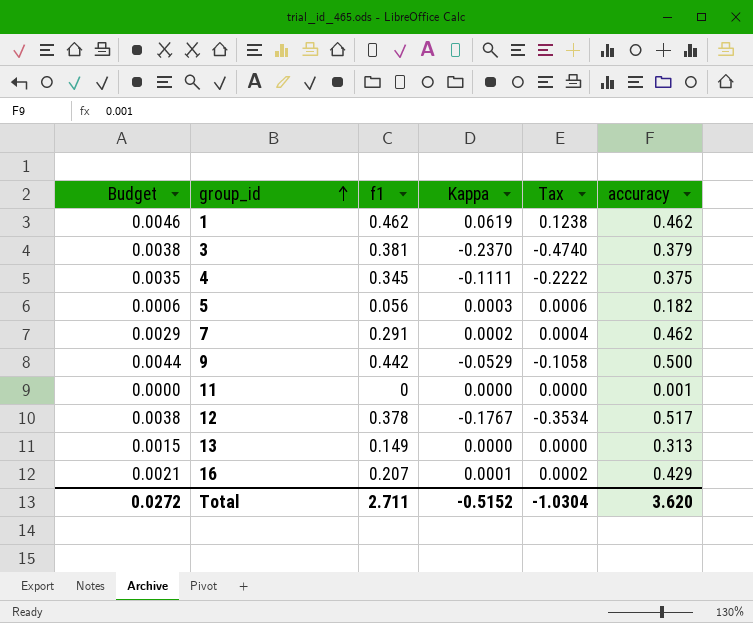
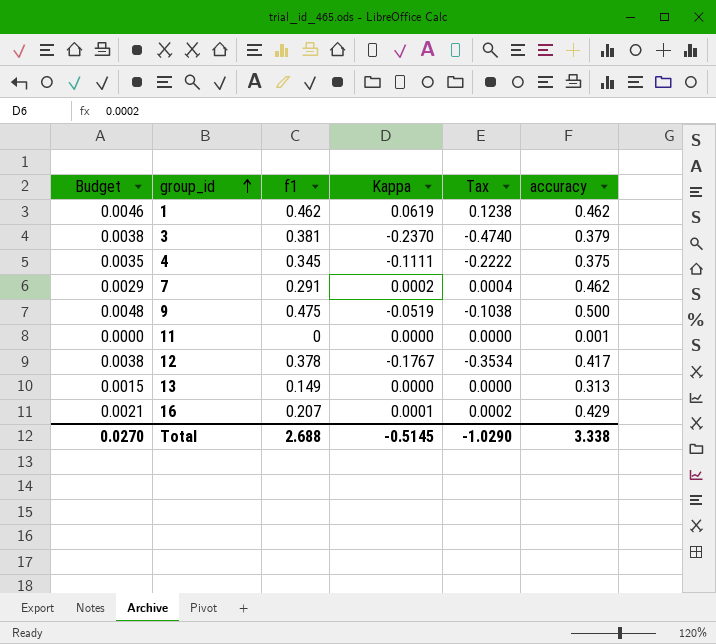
row 5: 0.0006 | 0.056 | 0.0003 | 0.0006 | 0.182 -> none
9 | Budget: 0.0044 -> 0.0048
9 | f1: 0.442 -> 0.475
9 | Kappa: -0.0529 -> -0.0519
9 | Tax: -0.1058 -> -0.1038
12 | accuracy: 0.517 -> 0.417
Total | Budget: 0.0272 -> 0.0270
Total | f1: 2.711 -> 2.688
Total | Kappa: -0.5152 -> -0.5145
Total | Tax: -1.0304 -> -1.0290
Total | accuracy: 3.620 -> 3.338

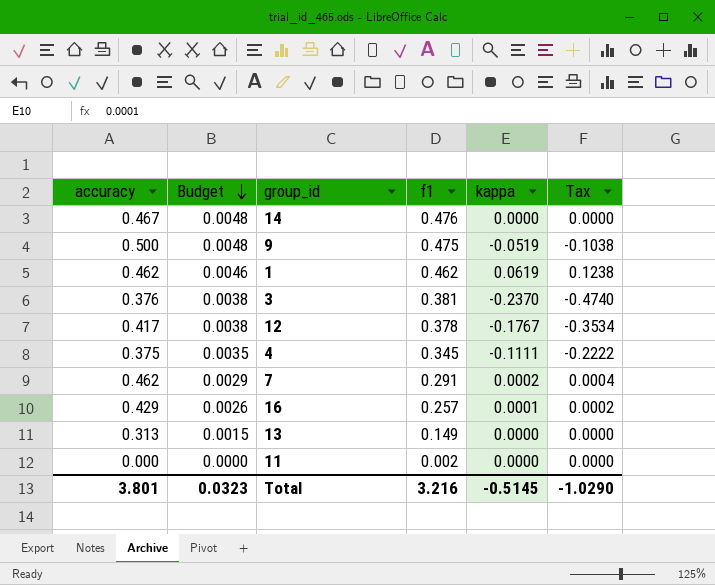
row order: group_id ascending -> Budget descending
column accuracy | position: 6 -> 1
column name: Kappa -> kappa
row 14: none -> 0.467 | 0.0048 | 0.476 | 0.0000 | 0.0000
3 | accuracy: 0.379 -> 0.376
16 | Budget: 0.0021 -> 0.0026
16 | f1: 0.207 -> 0.257
11 | accuracy: 0.001 -> 0.000
11 | f1: 0 -> 0.002
Total | accuracy: 3.338 -> 3.801
Total | Budget: 0.0270 -> 0.0323
Total | f1: 2.688 -> 3.216

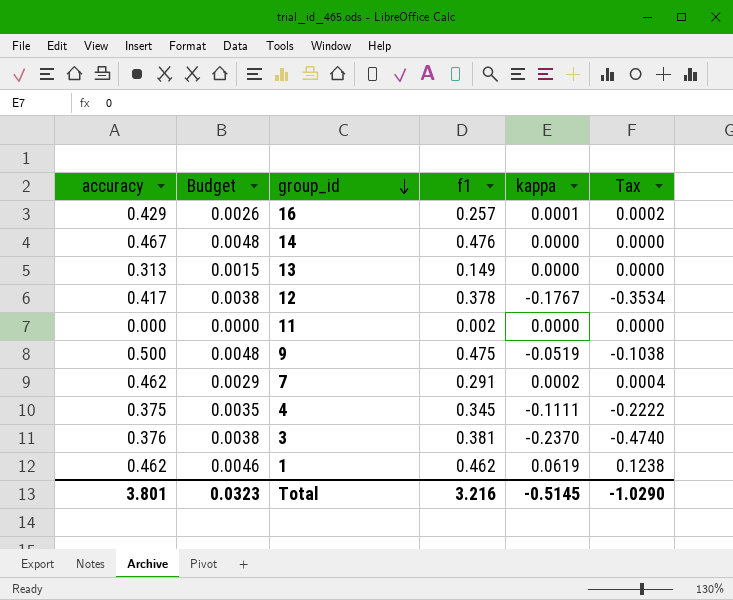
row order: Budget descending -> group_id descending

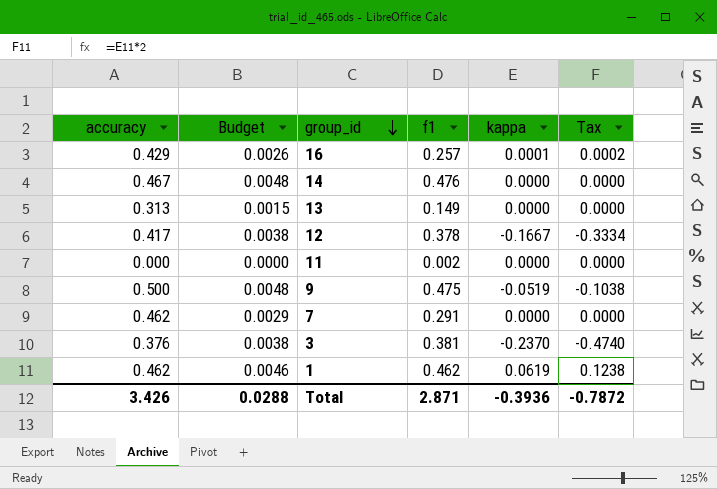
row 4: 0.375 | 0.0035 | 0.345 | -0.1111 | -0.2222 -> none
12 | kappa: -0.1767 -> -0.1667
12 | Tax: -0.3534 -> -0.3334
7 | kappa: 0.0002 -> 0.0000
7 | Tax: 0.0004 -> 0.0000
Total | accuracy: 3.801 -> 3.426
Total | Budget: 0.0323 -> 0.0288
Total | f1: 3.216 -> 2.871
Total | kappa: -0.5145 -> -0.3936
Total | Tax: -1.0290 -> -0.7872

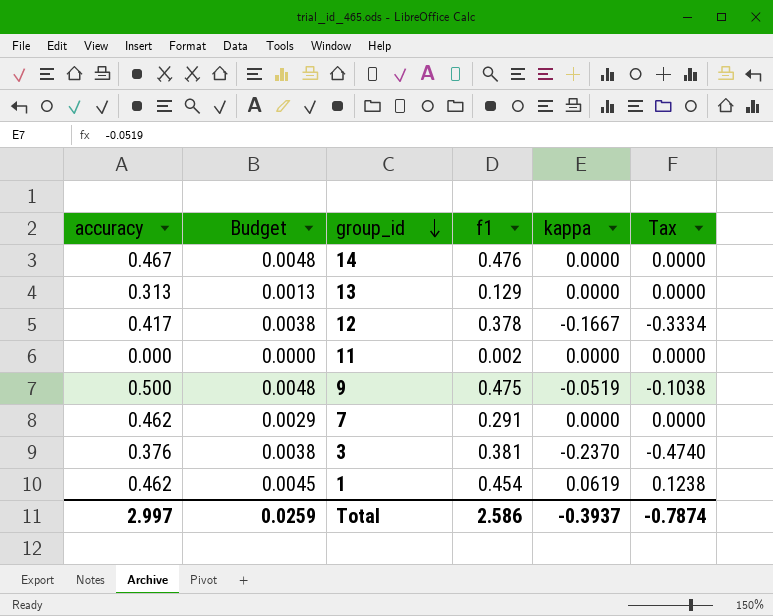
row 16: 0.429 | 0.0026 | 0.257 | 0.0001 | 0.0002 -> none
13 | Budget: 0.0015 -> 0.0013
13 | f1: 0.149 -> 0.129
1 | Budget: 0.0046 -> 0.0045
1 | f1: 0.462 -> 0.454
Total | accuracy: 3.426 -> 2.997
Total | Budget: 0.0288 -> 0.0259
Total | f1: 2.871 -> 2.586
Total | kappa: -0.3936 -> -0.3937
Total | Tax: -0.7872 -> -0.7874

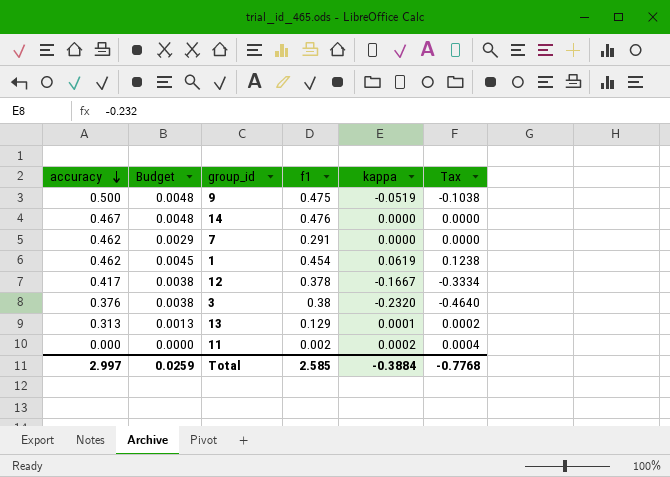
row order: group_id descending -> accuracy descending
3 | f1: 0.381 -> 0.38
3 | kappa: -0.2370 -> -0.2320
3 | Tax: -0.4740 -> -0.4640
13 | kappa: 0.0000 -> 0.0001
13 | Tax: 0.0000 -> 0.0002
11 | kappa: 0.0000 -> 0.0002
11 | Tax: 0.0000 -> 0.0004
Total | f1: 2.586 -> 2.585
Total | kappa: -0.3937 -> -0.3884
Total | Tax: -0.7874 -> -0.7768

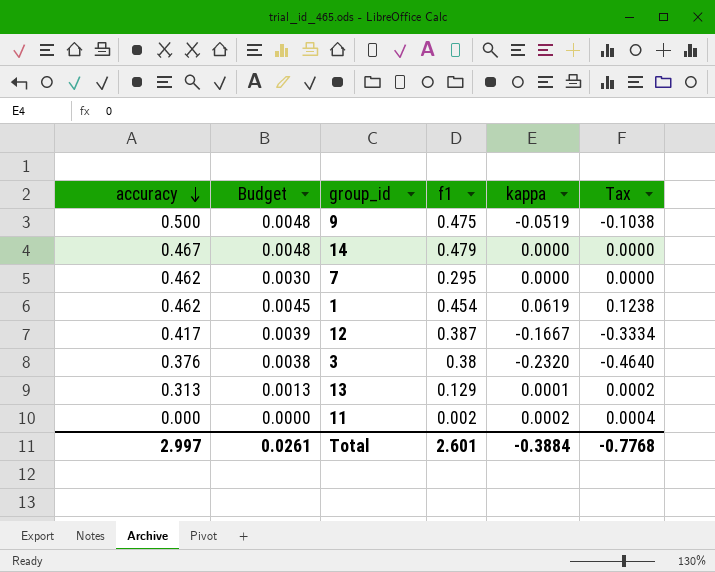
14 | f1: 0.476 -> 0.479
7 | Budget: 0.0029 -> 0.0030
7 | f1: 0.291 -> 0.295
12 | Budget: 0.0038 -> 0.0039
12 | f1: 0.378 -> 0.387
Total | Budget: 0.0259 -> 0.0261
Total | f1: 2.585 -> 2.601

